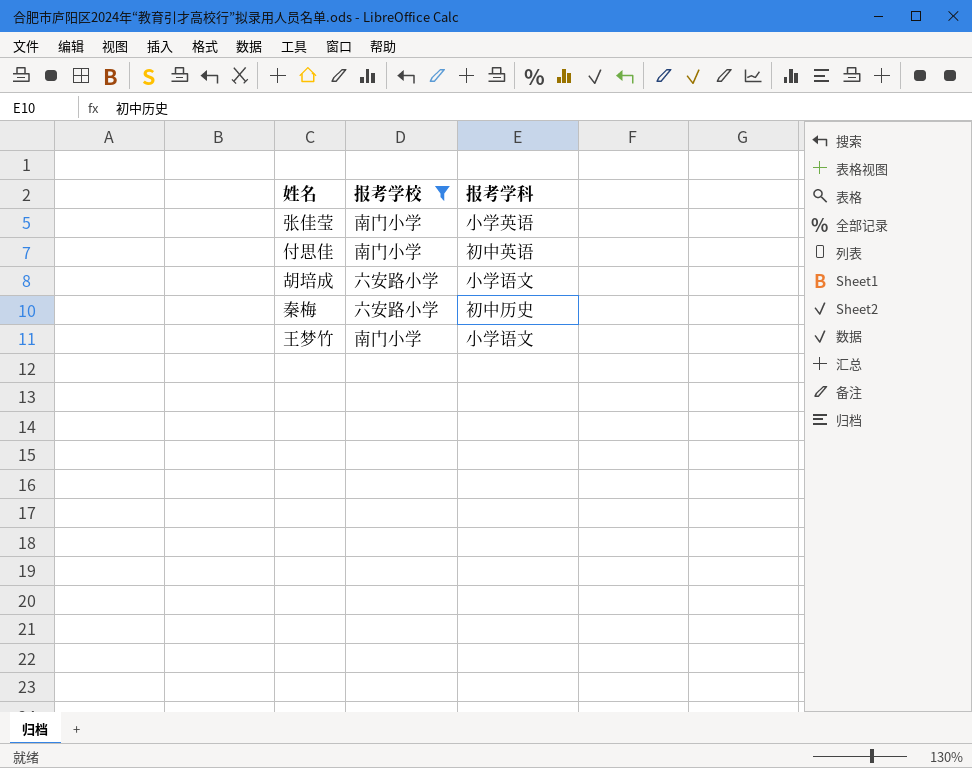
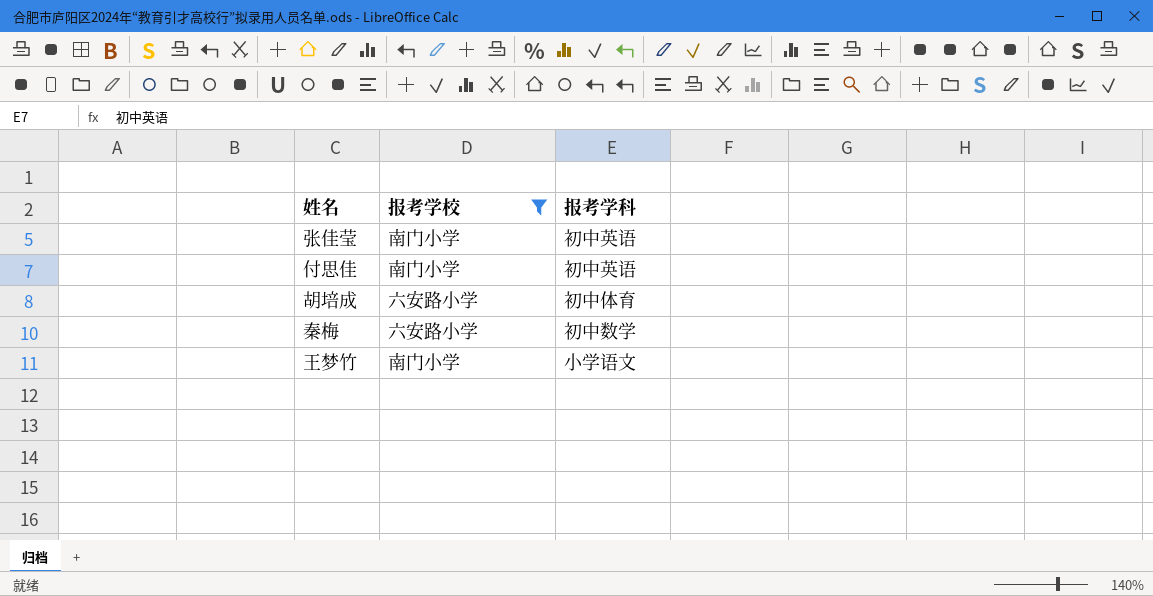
张佳莹 | 报考学科: 小学英语 -> 初中英语
胡培成 | 报考学科: 小学语文 -> 初中体育
秦梅 | 报考学科: 初中历史 -> 初中数学

